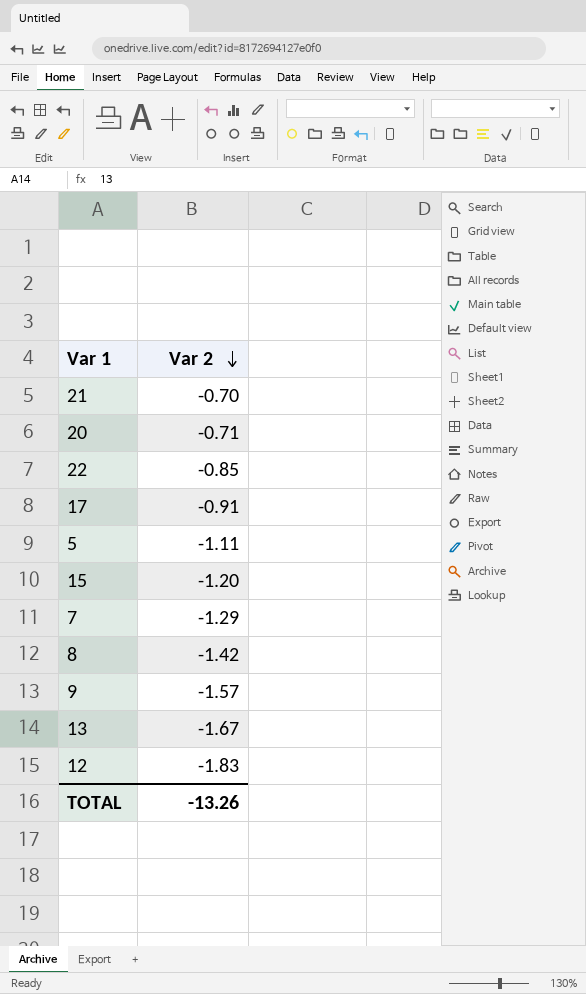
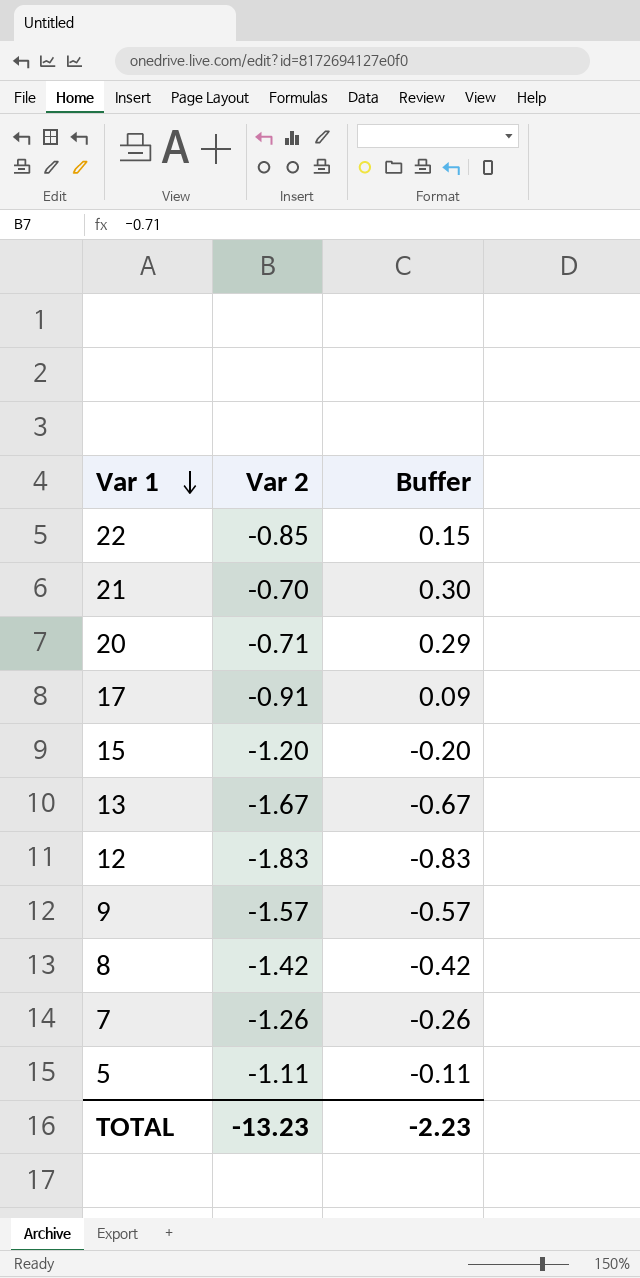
row order: Var 2 descending -> Var 1 descending
column Buffer | formula: none -> [Var 2] + 1
7 | Var 2: -1.29 -> -1.26
TOTAL | Var 2: -13.26 -> -13.23

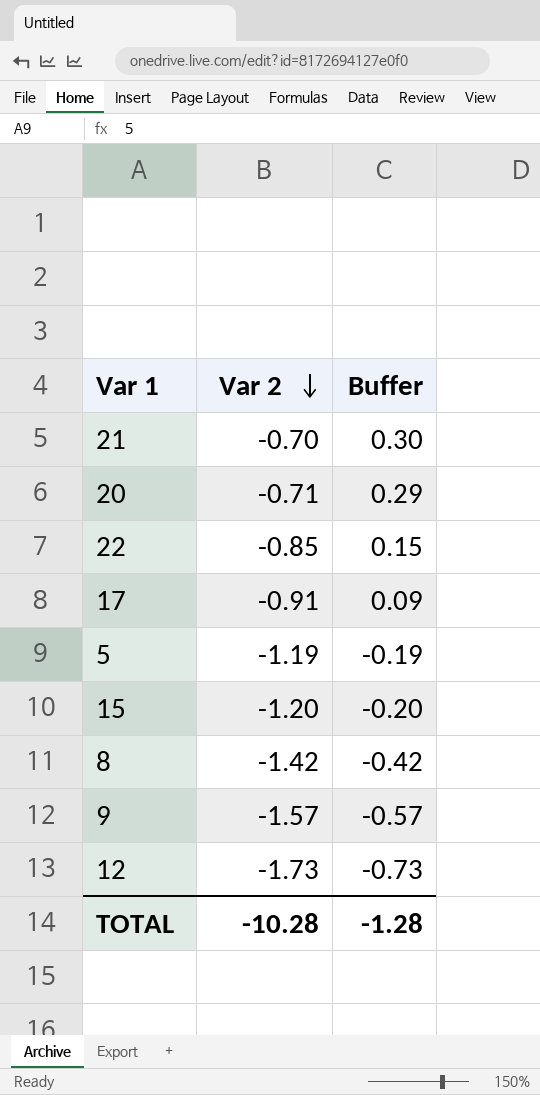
row order: Var 1 descending -> Var 2 descending
row 13: -1.67 | -0.67 -> none
row 7: -1.26 | -0.26 -> none
5 | Var 2: -1.11 -> -1.19
5 | Buffer: -0.11 -> -0.19
12 | Var 2: -1.83 -> -1.73
12 | Buffer: -0.83 -> -0.73
TOTAL | Var 2: -13.23 -> -10.28
TOTAL | Buffer: -2.23 -> -1.28

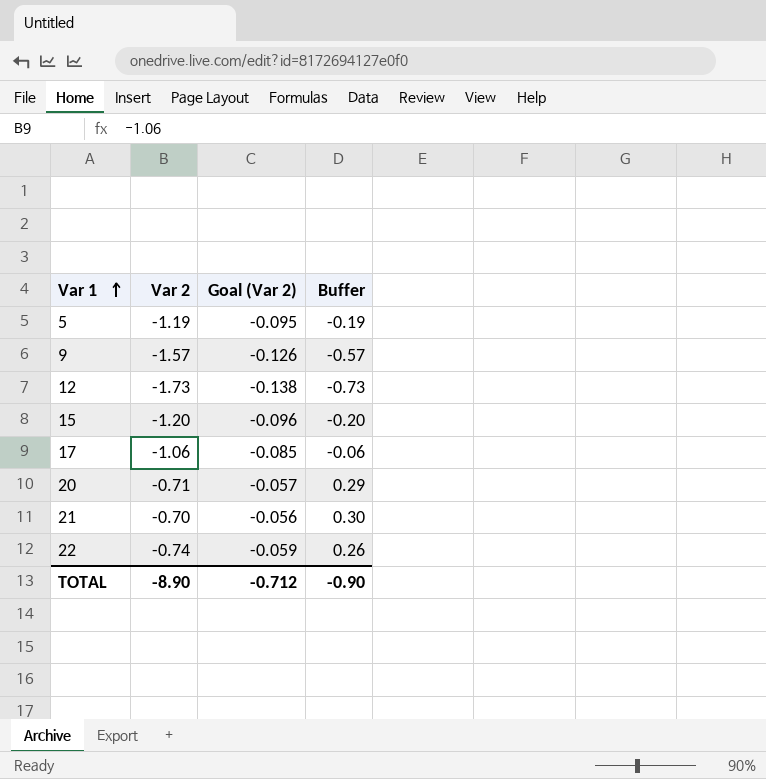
row order: Var 2 descending -> Var 1 ascending
column Goal (Var 2) | formula: none -> [Var 2] * 0.08
row 8: -1.42 | -0.42 -> none
17 | Var 2: -0.91 -> -1.06
17 | Buffer: 0.09 -> -0.06
22 | Var 2: -0.85 -> -0.74
22 | Buffer: 0.15 -> 0.26
TOTAL | Var 2: -10.28 -> -8.90
TOTAL | Buffer: -1.28 -> -0.90

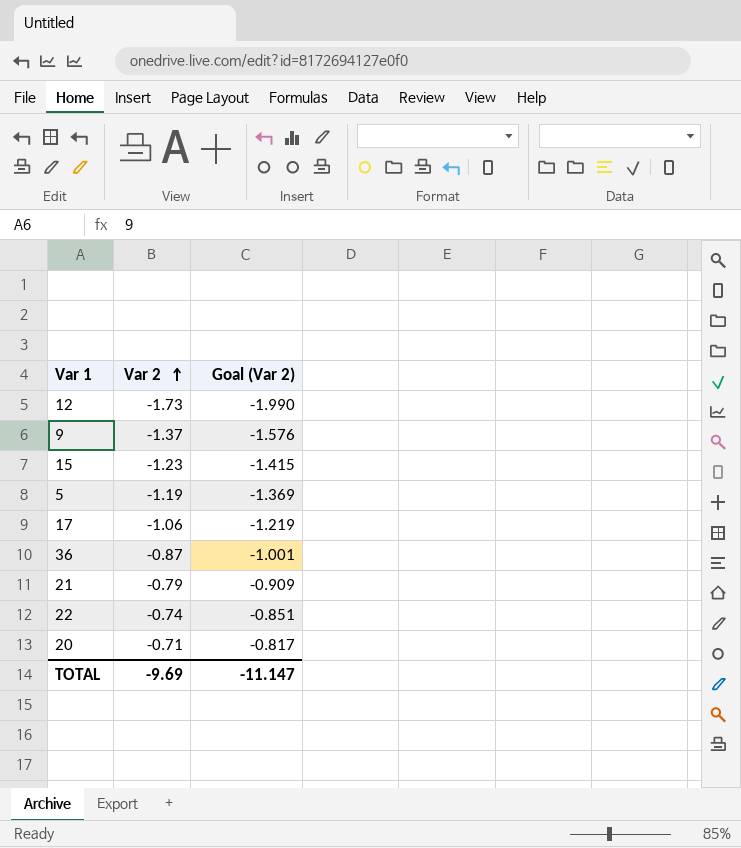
row order: Var 1 ascending -> Var 2 ascending
column Buffer | formula: [Var 2] + 1 -> none
column Goal (Var 2) | formula: [Var 2] * 0.08 -> [Var 2] * 1.15
9 | Var 2: -1.57 -> -1.37
15 | Var 2: -1.20 -> -1.23
row 36: none -> -0.87 | -1.001
21 | Var 2: -0.70 -> -0.79
TOTAL | Var 2: -8.90 -> -9.69
TOTAL | Goal (Var 2): -0.712 -> -11.147

